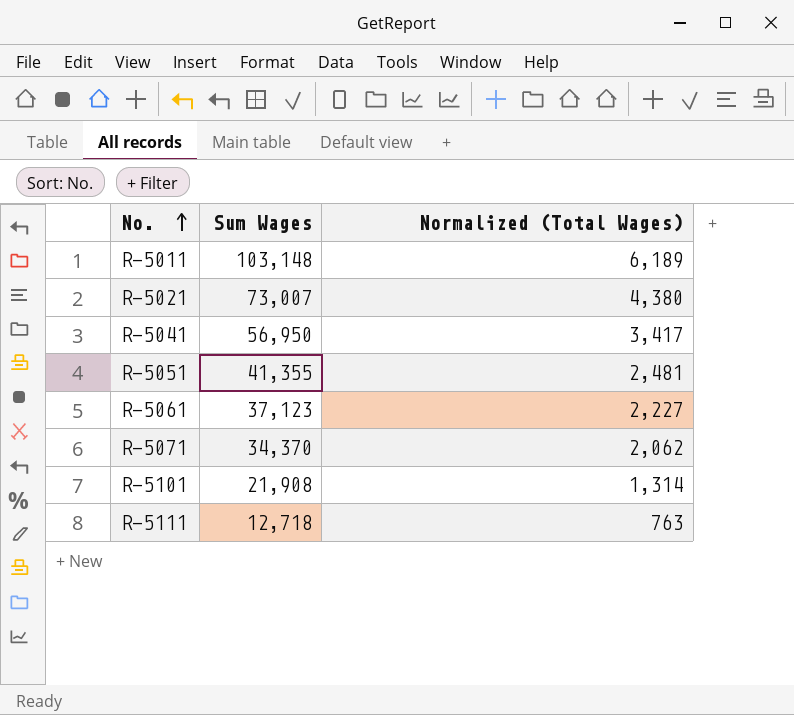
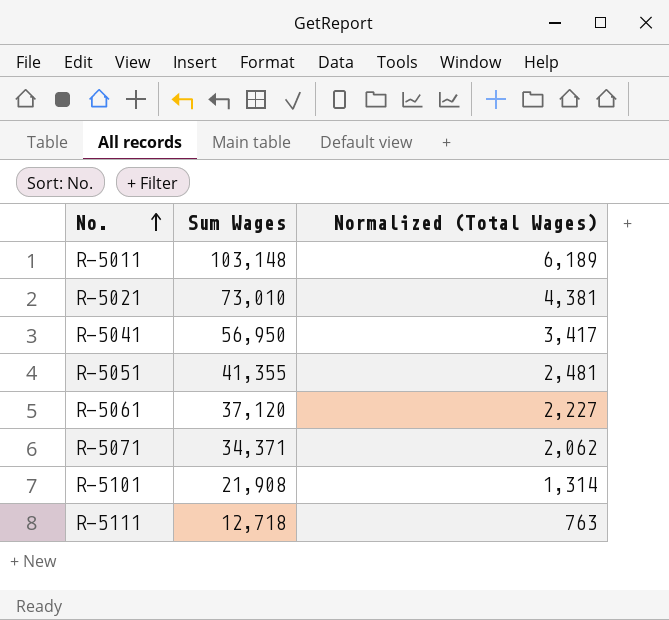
R-5021 | Sum Wages: 73,007 -> 73,010
R-5021 | Normalized (Total Wages): 4,380 -> 4,381
R-5061 | Sum Wages: 37,123 -> 37,120
R-5071 | Sum Wages: 34,370 -> 34,371

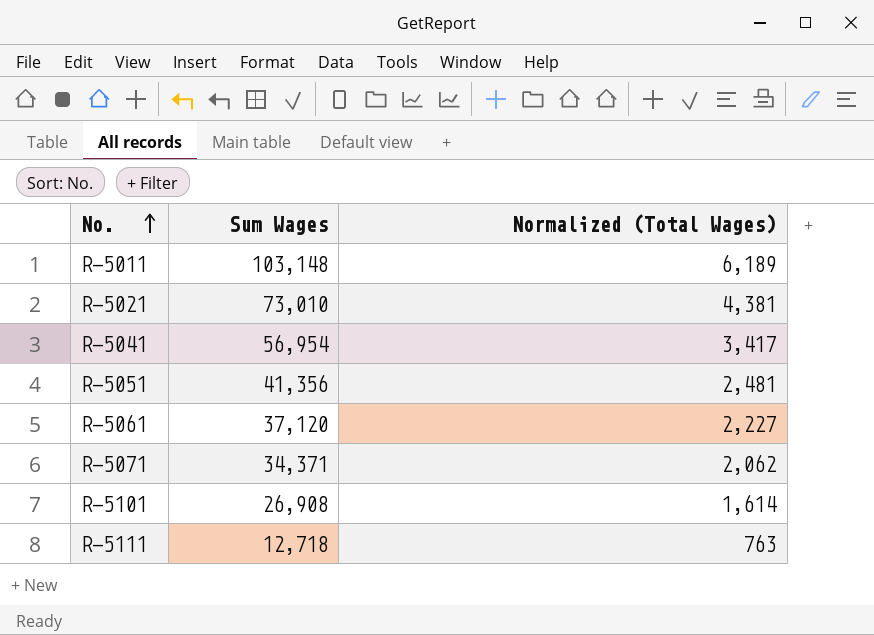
R-5041 | Sum Wages: 56,950 -> 56,954
R-5051 | Sum Wages: 41,355 -> 41,356
R-5101 | Sum Wages: 21,908 -> 26,908
R-5101 | Normalized (Total Wages): 1,314 -> 1,614

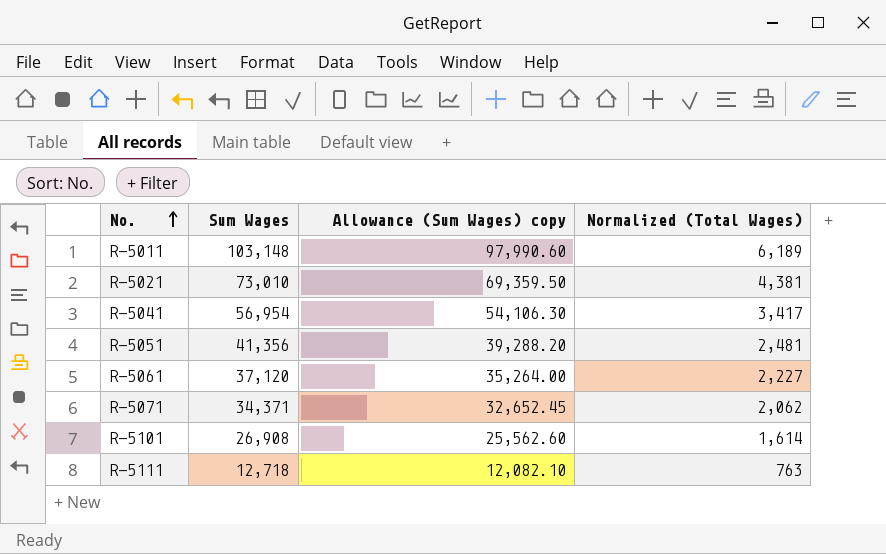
column Allowance (Sum Wages) copy | formula: none -> [Sum Wages] * 0.95

